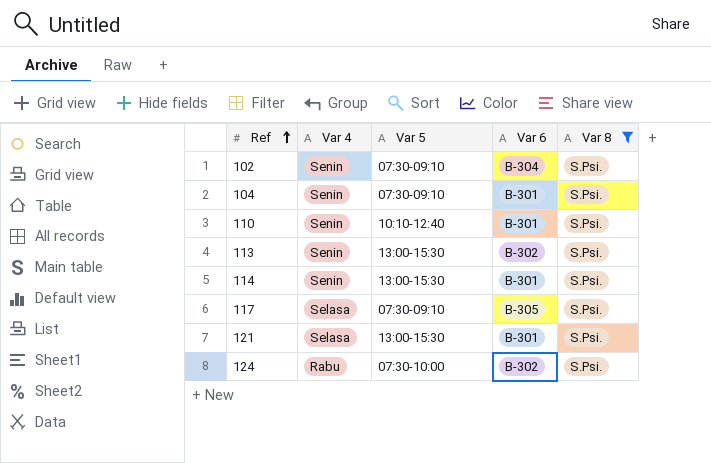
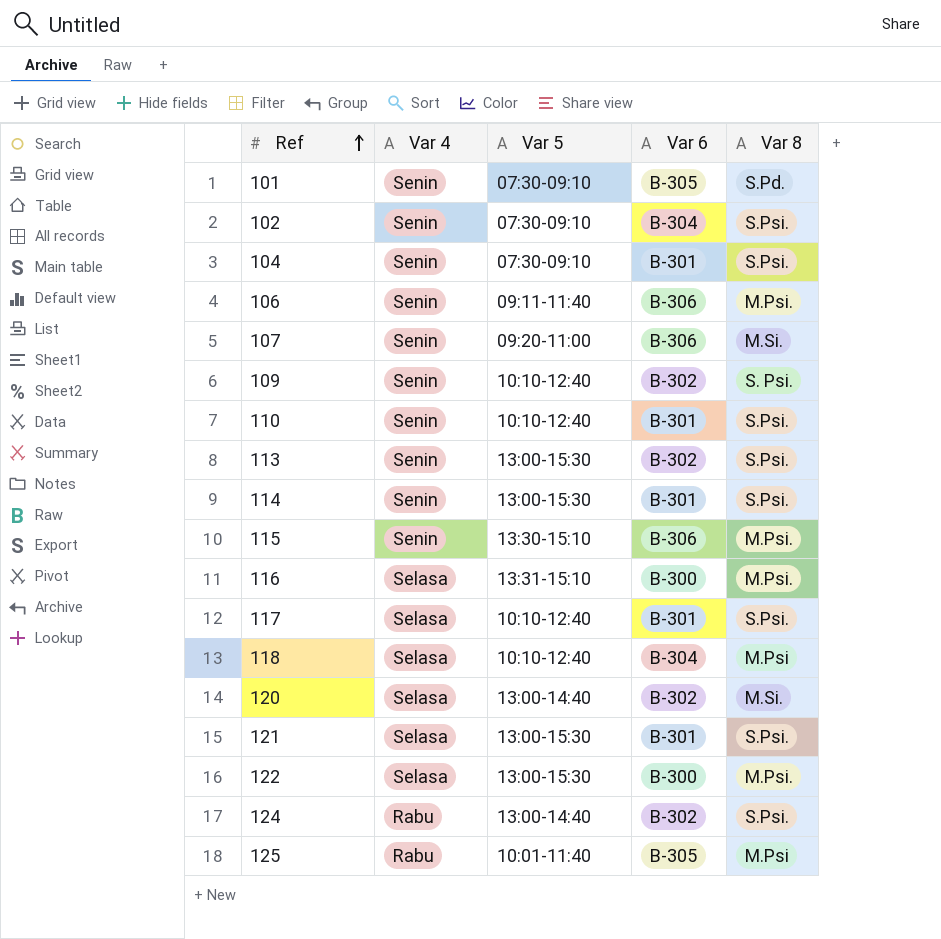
filter: Var 8 = S.Psi. -> none
117 | Var 5: 07:30-09:10 -> 10:10-12:40
117 | Var 6: B-305 -> B-301
124 | Var 5: 07:30-10:00 -> 13:00-14:40

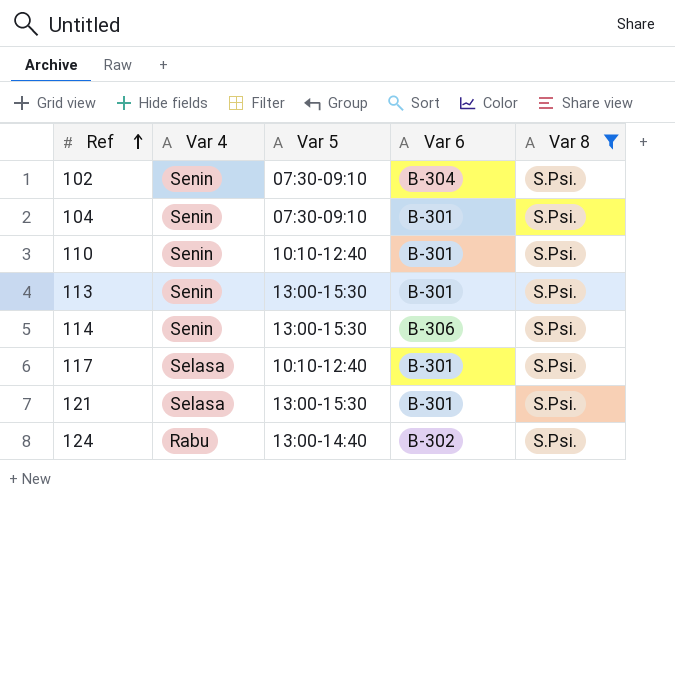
filter: none -> Var 8 = S.Psi.
113 | Var 6: B-302 -> B-301
114 | Var 6: B-301 -> B-306

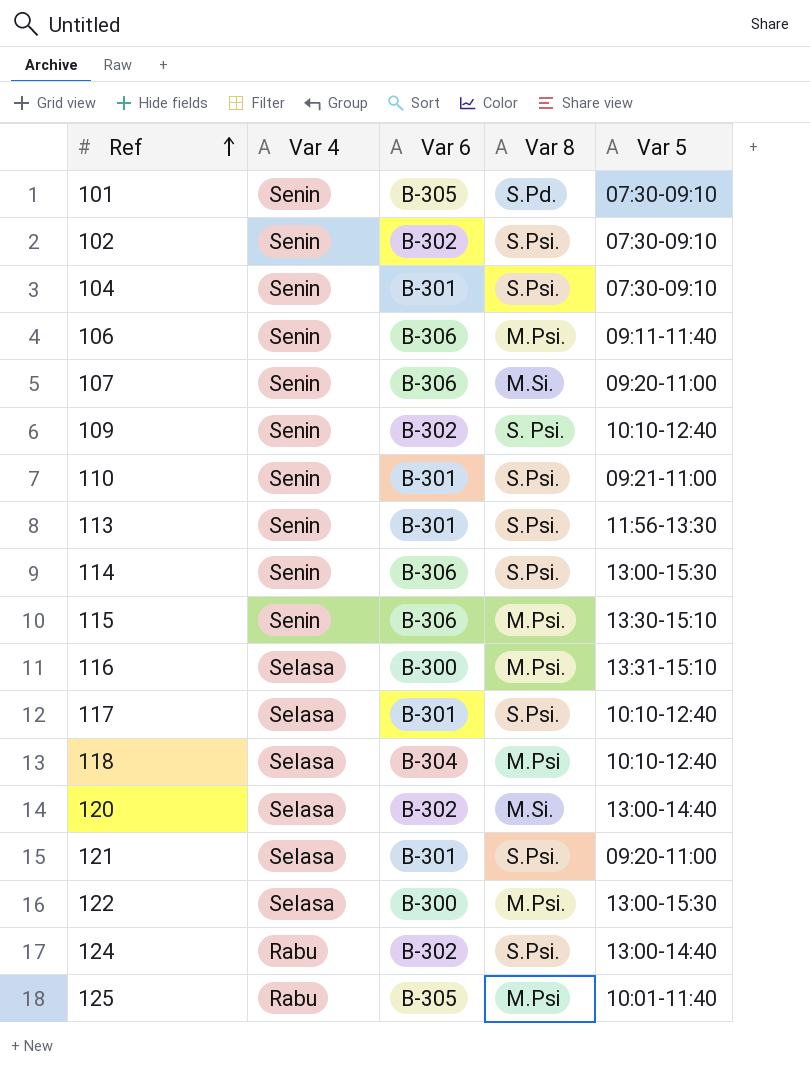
filter: Var 8 = S.Psi. -> none
column Var 5 | position: 3 -> 5
102 | Var 6: B-304 -> B-302
110 | Var 5: 10:10-12:40 -> 09:21-11:00
113 | Var 5: 13:00-15:30 -> 11:56-13:30
121 | Var 5: 13:00-15:30 -> 09:20-11:00

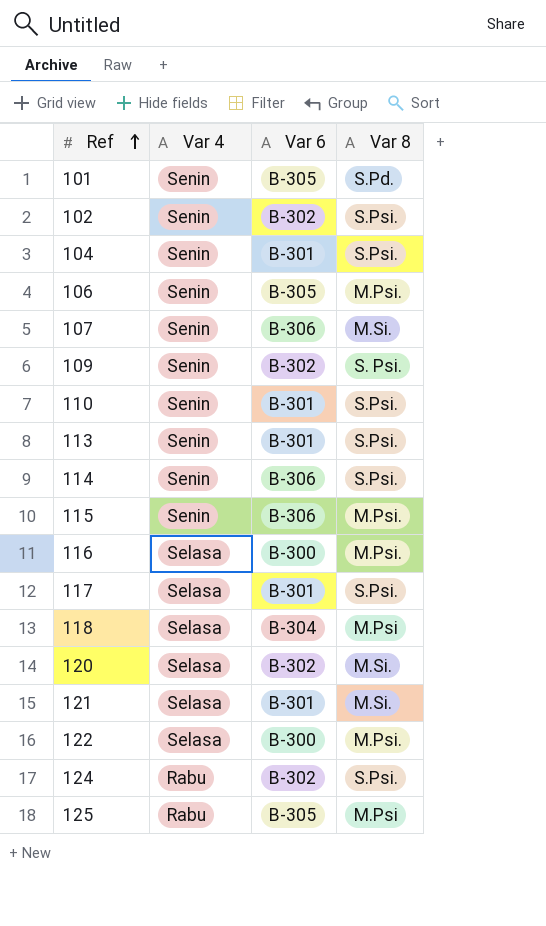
column Var 5 | position: 5 -> none
106 | Var 6: B-306 -> B-305
121 | Var 8: S.Psi. -> M.Si.

